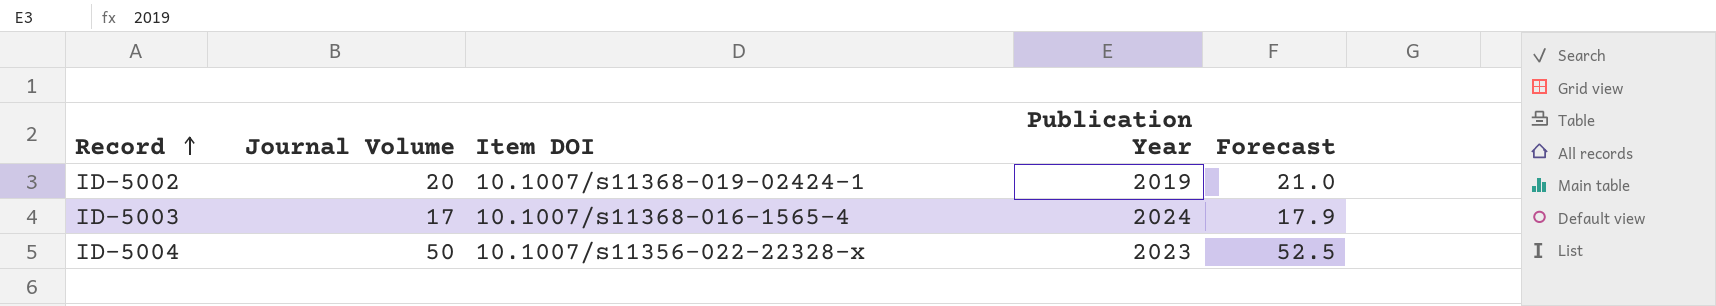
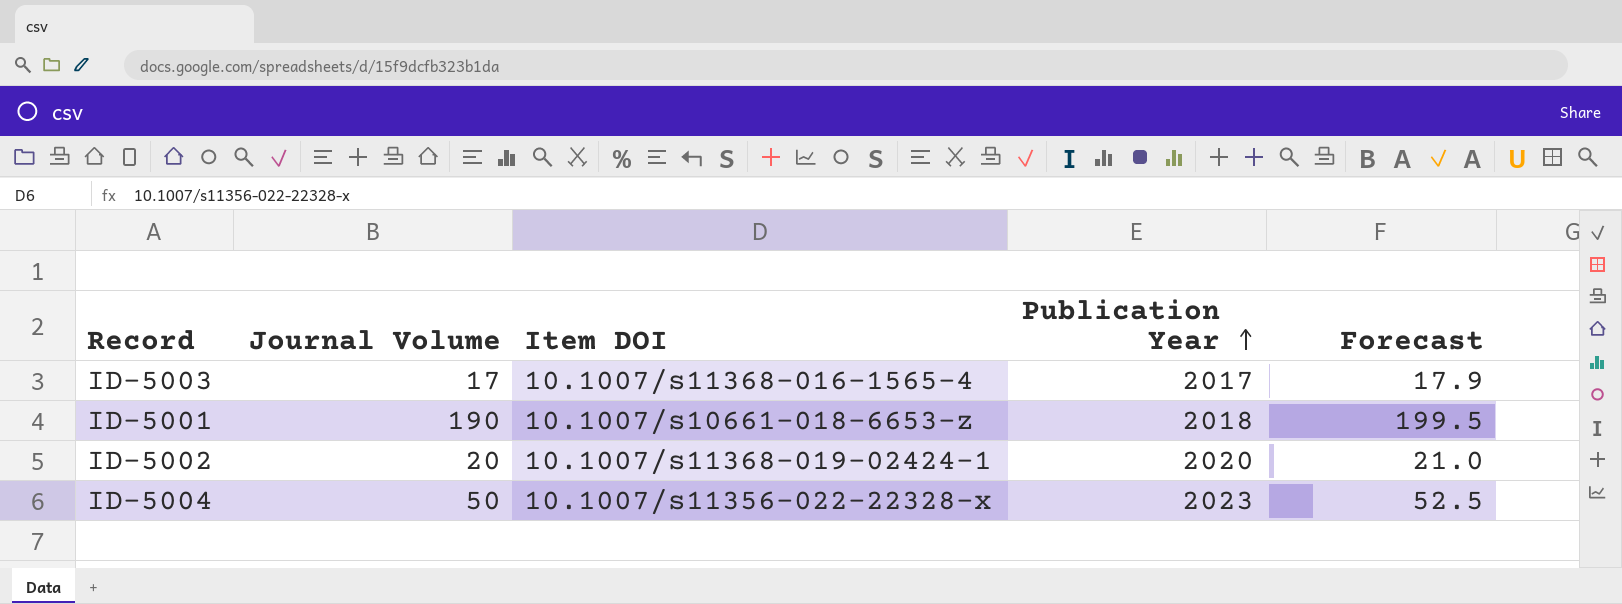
row order: Record ascending -> Publication Year ascending
ID-5003 | Publication Year: 2024 -> 2017
row ID-5001: none -> 190 | 10.1007/s10661-018-6653-z | 2018 | 199.5
ID-5002 | Publication Year: 2019 -> 2020

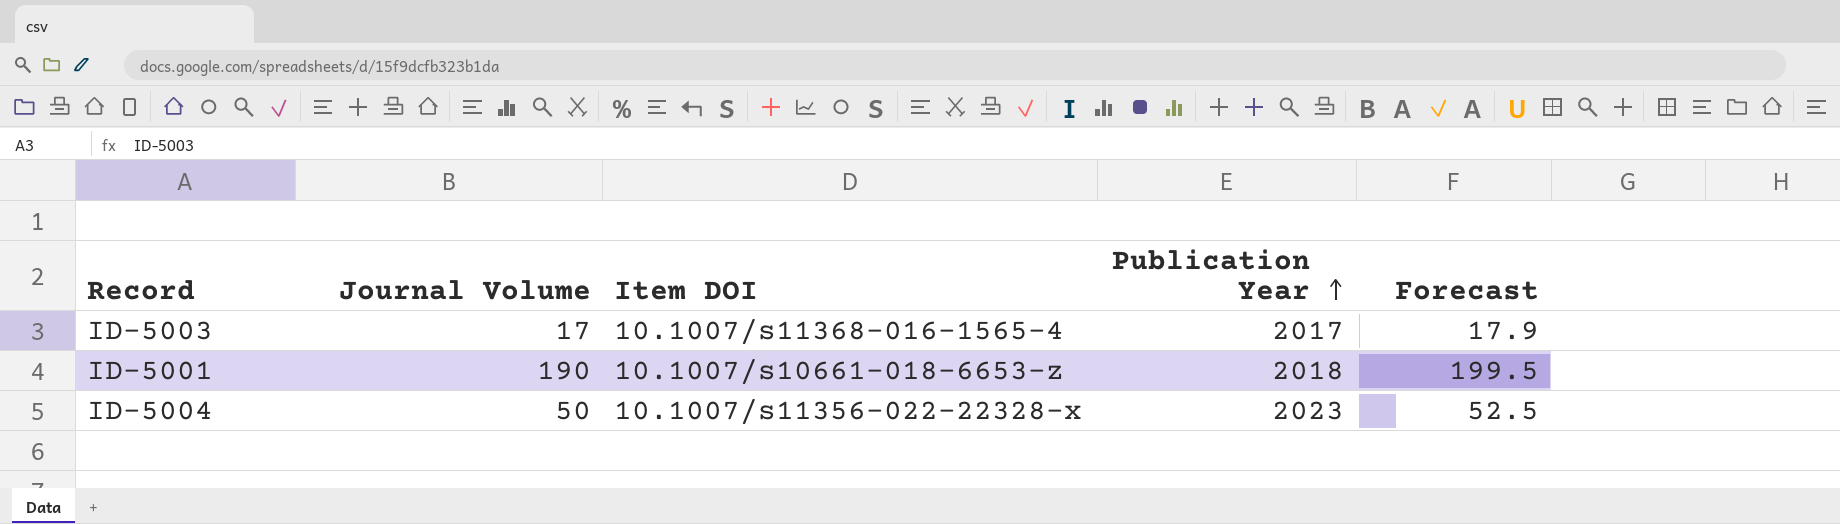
row ID-5002: 20 | 10.1007/s11368-019-02424-1 | 2020 | 21.0 -> none

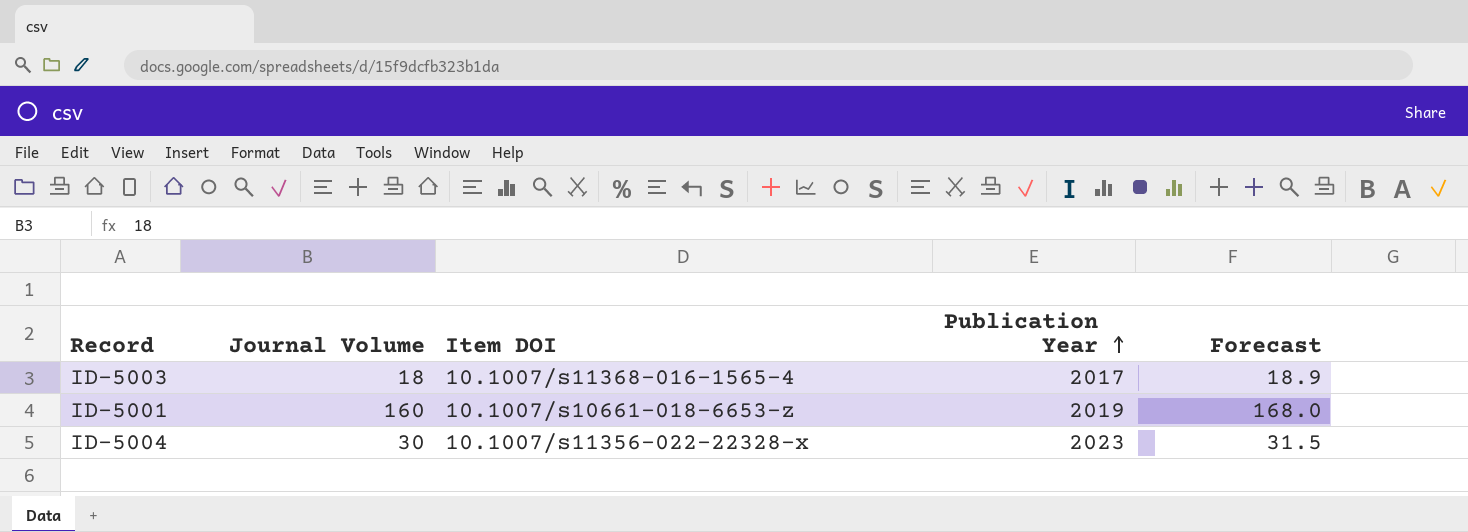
ID-5003 | Journal Volume: 17 -> 18
ID-5003 | Forecast: 17.9 -> 18.9
ID-5001 | Journal Volume: 190 -> 160
ID-5001 | Publication Year: 2018 -> 2019
ID-5001 | Forecast: 199.5 -> 168.0
ID-5004 | Journal Volume: 50 -> 30
ID-5004 | Forecast: 52.5 -> 31.5

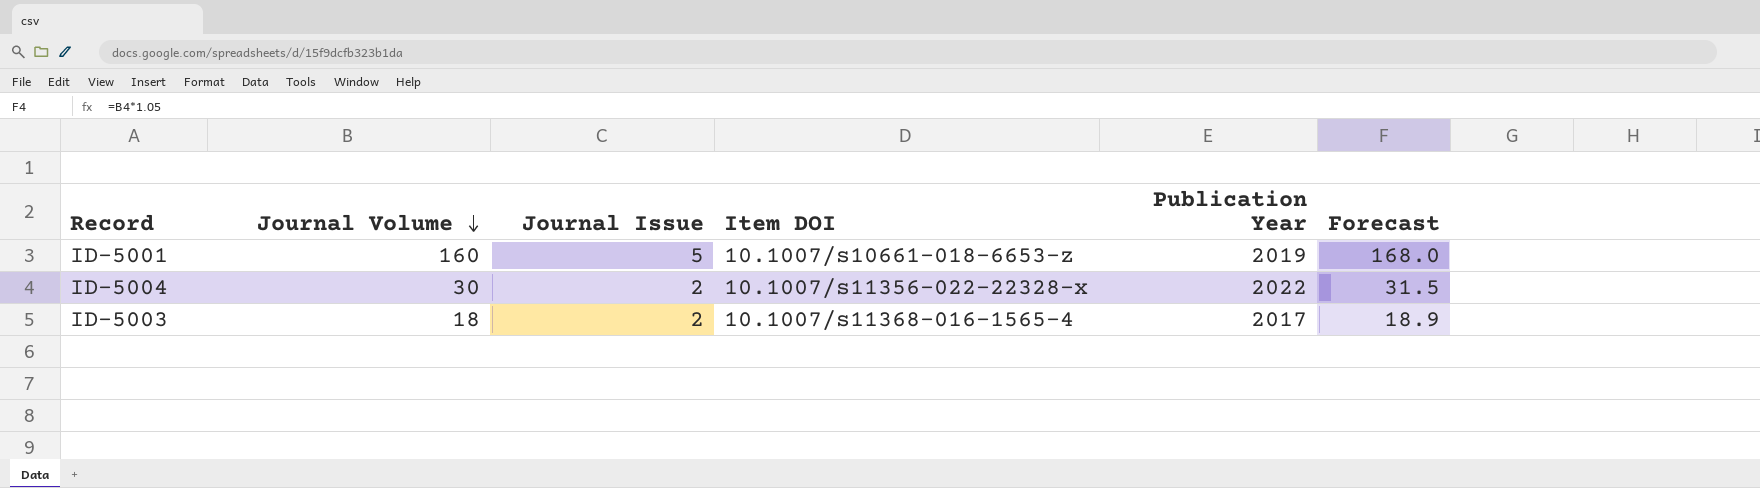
row order: Publication Year ascending -> Journal Volume descending
column Journal Issue | position: none -> 3
ID-5004 | Publication Year: 2023 -> 2022

